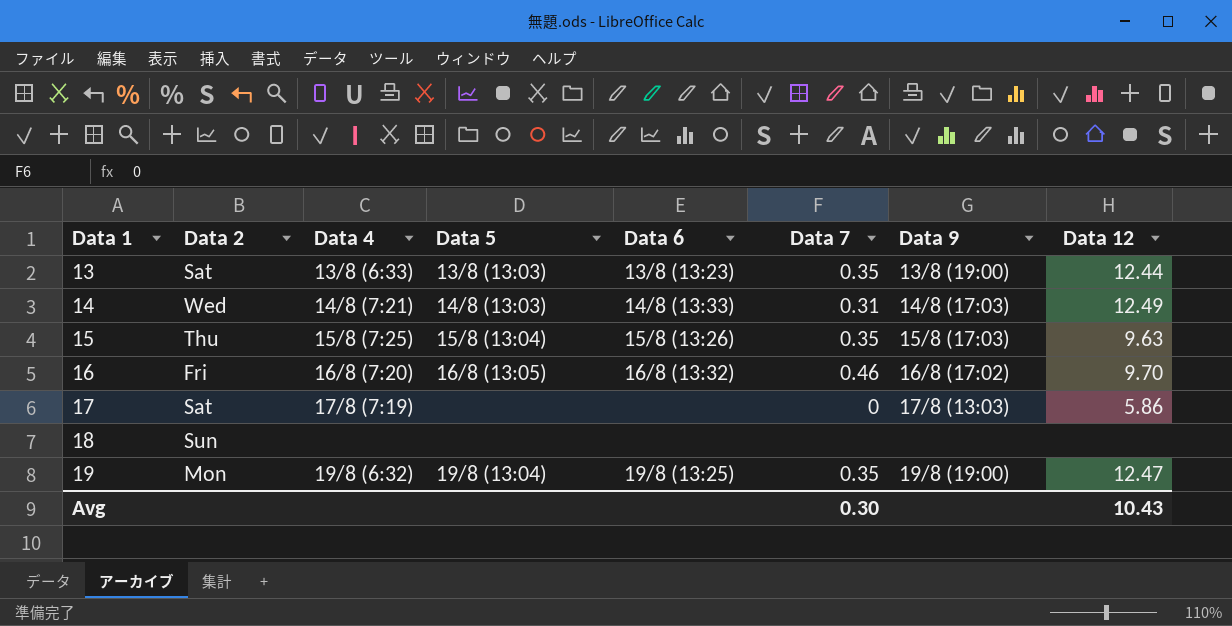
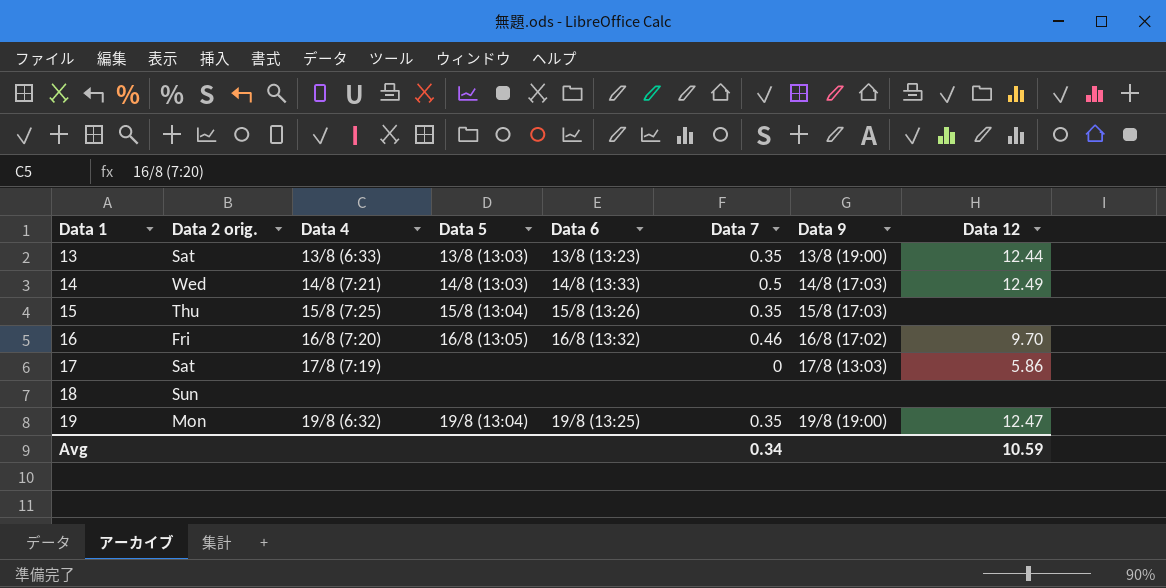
column name: Data 2 -> Data 2 orig.
14 | Data 7: 0.31 -> 0.5
15 | Data 12: 9.63 -> none
Avg | Data 7: 0.30 -> 0.34
Avg | Data 12: 10.43 -> 10.59

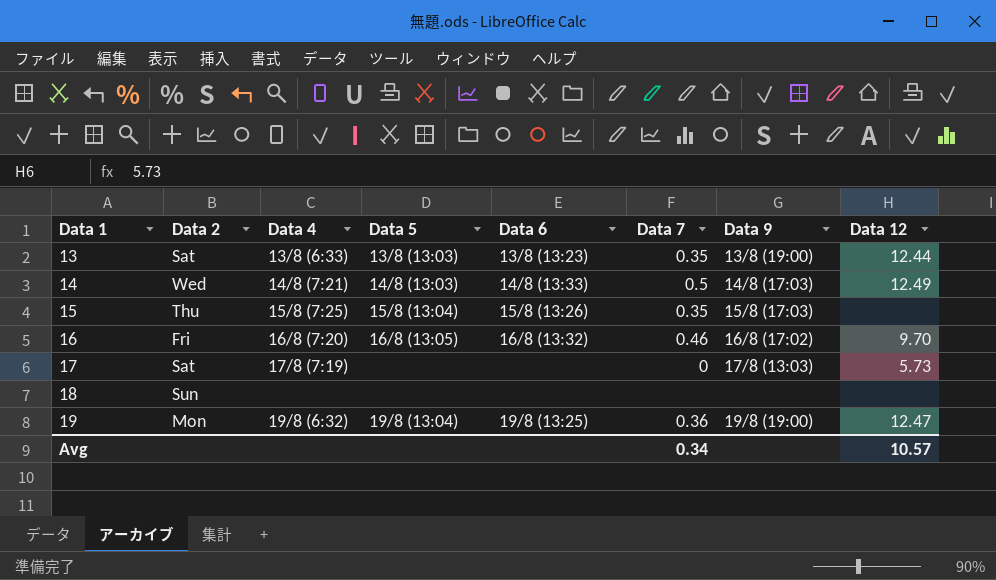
column name: Data 2 orig. -> Data 2
17 | Data 12: 5.86 -> 5.73
19 | Data 7: 0.35 -> 0.36
Avg | Data 12: 10.59 -> 10.57

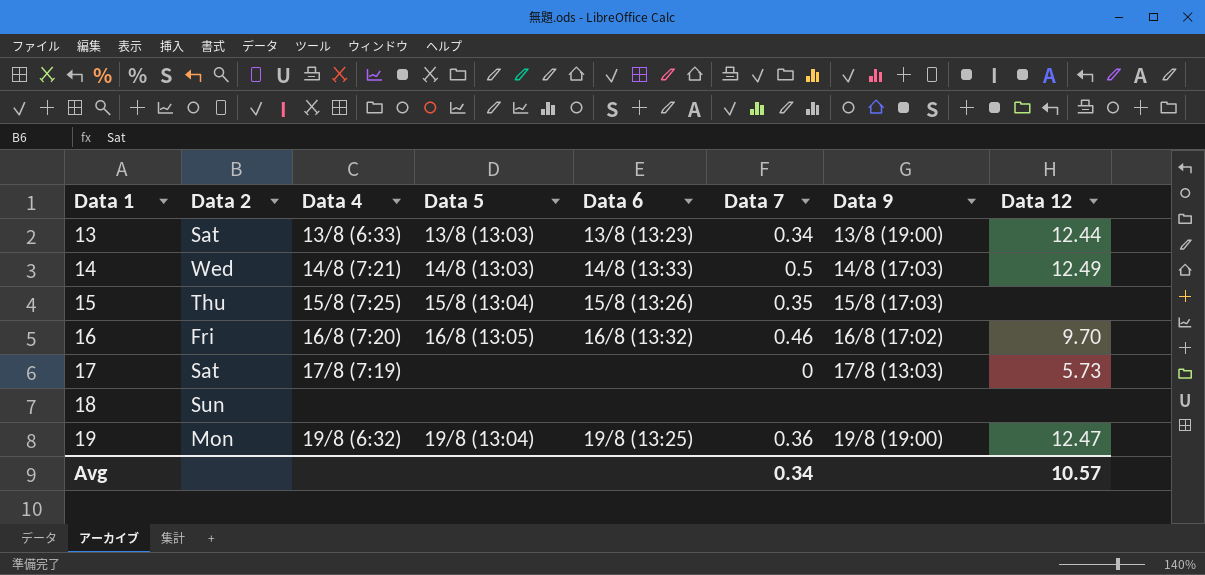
13 | Data 7: 0.35 -> 0.34

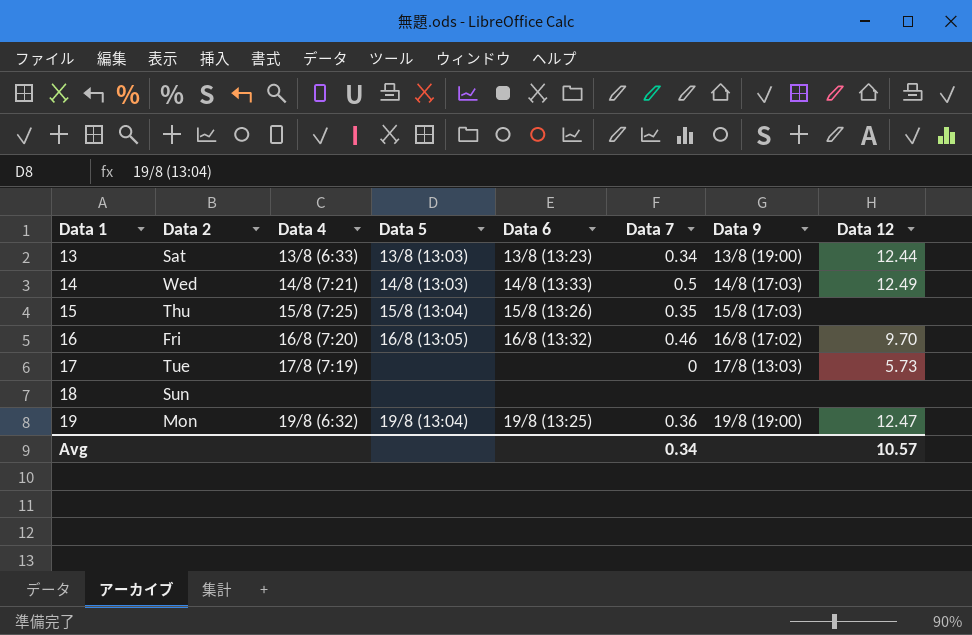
17 | Data 2: Sat -> Tue

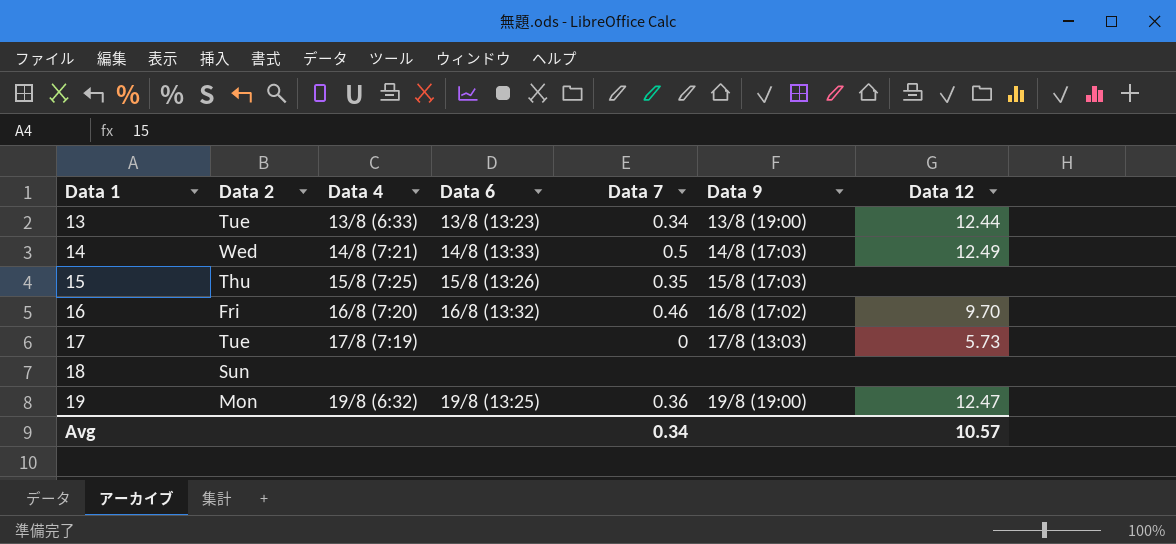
column Data 5 | position: 4 -> none
13 | Data 2: Sat -> Tue

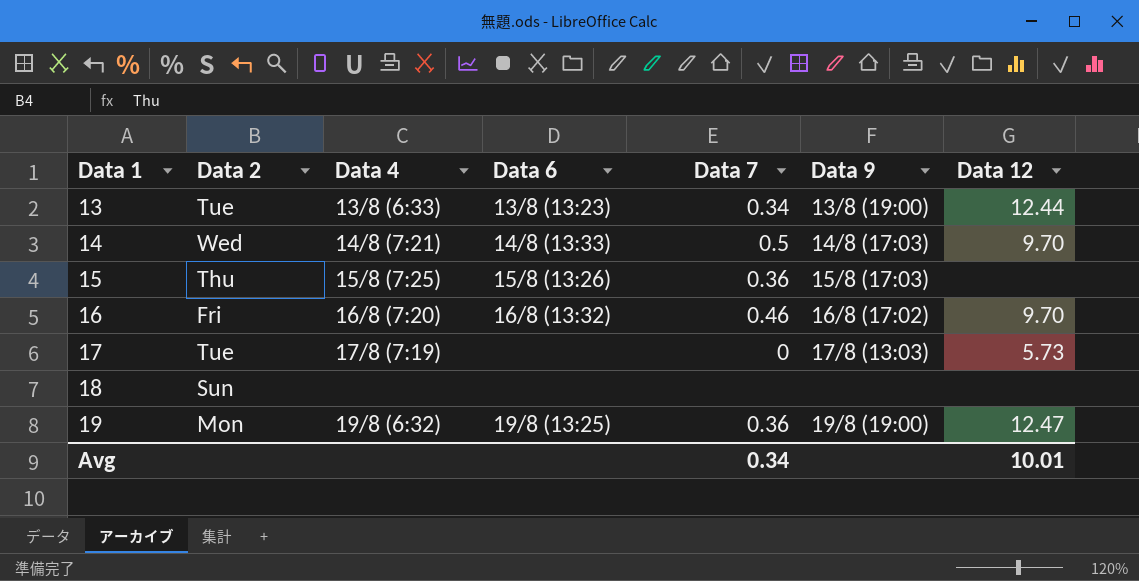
14 | Data 12: 12.49 -> 9.70
15 | Data 7: 0.35 -> 0.36
Avg | Data 12: 10.57 -> 10.01

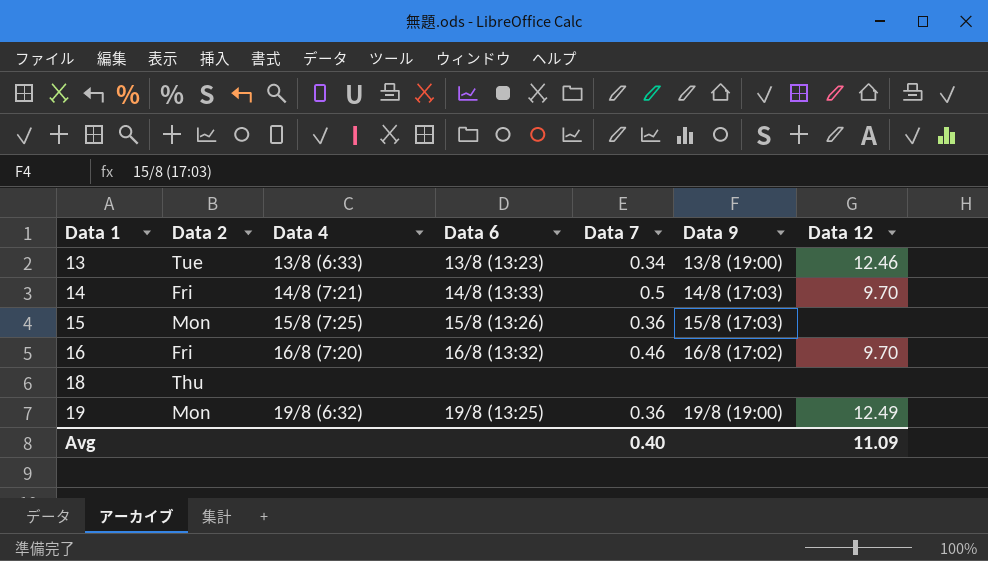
row 17: Tue | 17/8 (7:19) | none | 0 | 17/8 (13:03) | 5.73 -> none
13 | Data 12: 12.44 -> 12.46
14 | Data 2: Wed -> Fri
15 | Data 2: Thu -> Mon
18 | Data 2: Sun -> Thu
19 | Data 12: 12.47 -> 12.49
Avg | Data 7: 0.34 -> 0.40
Avg | Data 12: 10.01 -> 11.09

